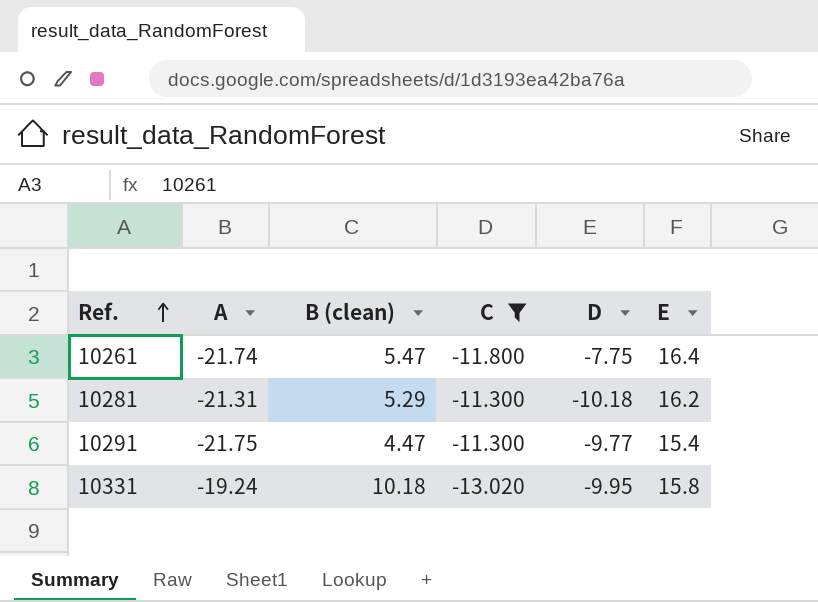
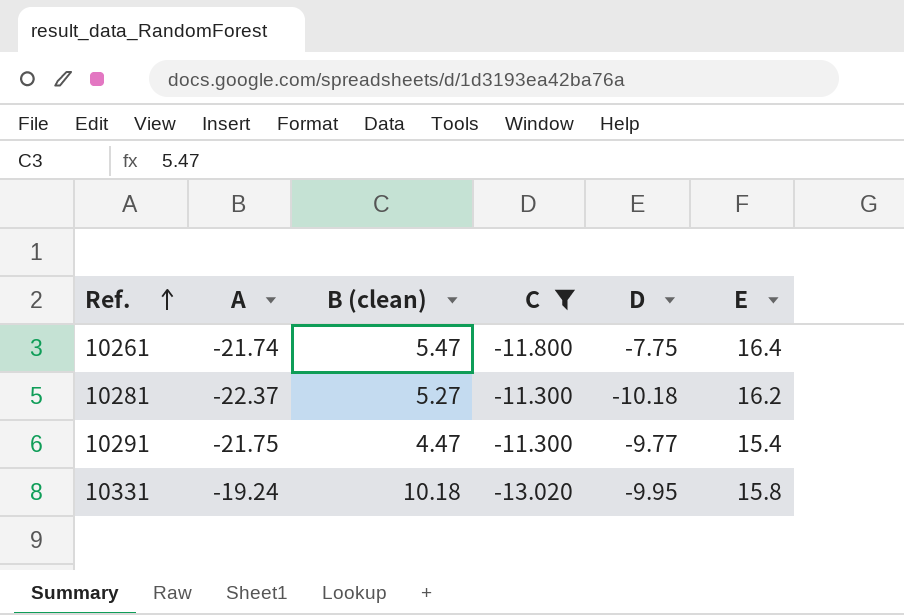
10281 | A: -21.31 -> -22.37
10281 | B (clean): 5.29 -> 5.27

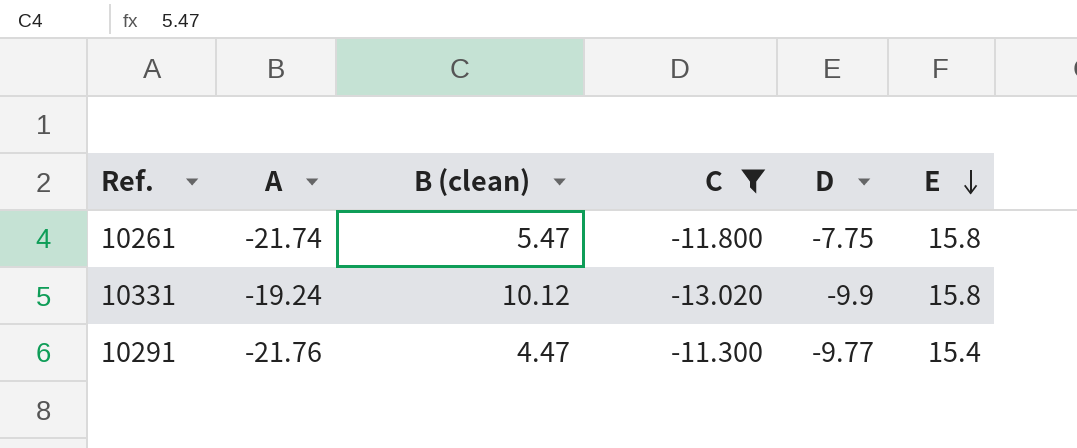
row order: Ref. ascending -> E descending
row 10281: -22.37 | 5.27 | -11.300 | -10.18 | 16.2 -> none
10261 | E: 16.4 -> 15.8
10331 | B (clean): 10.18 -> 10.12
10331 | D: -9.95 -> -9.9
10291 | A: -21.75 -> -21.76

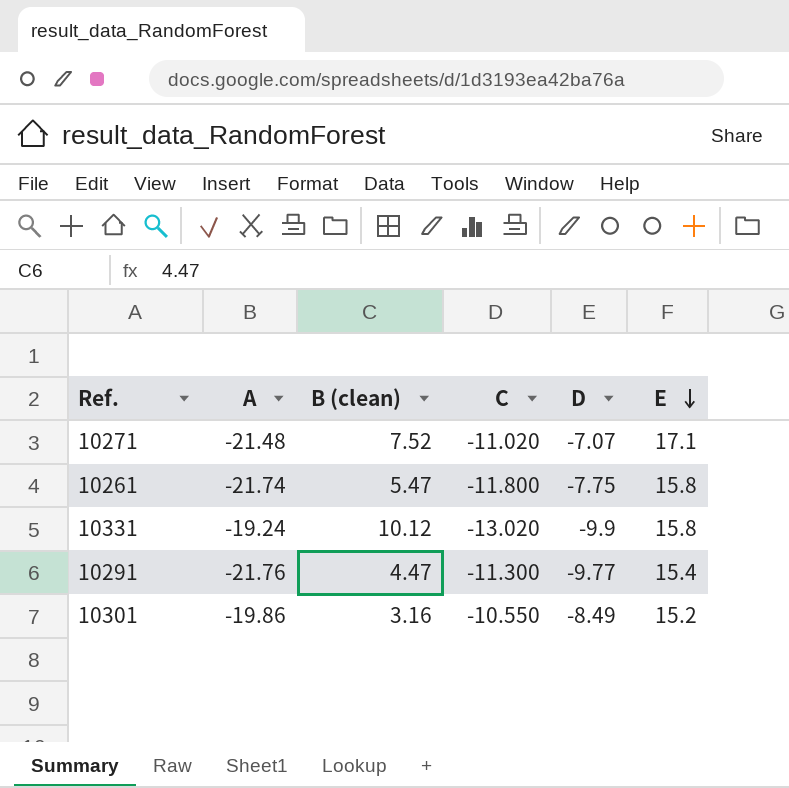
filter: C <= -11.300 -> none

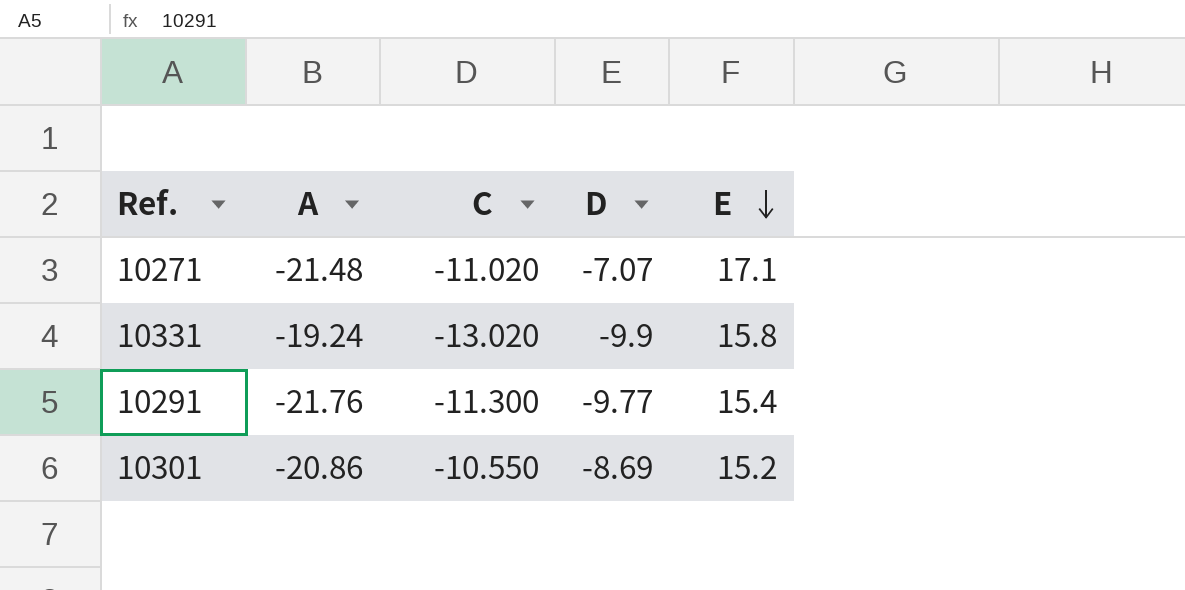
column B (clean) | position: 3 -> none
row 10261: -21.74 | 5.47 | -11.800 | -7.75 | 15.8 -> none
10301 | A: -19.86 -> -20.86
10301 | D: -8.49 -> -8.69

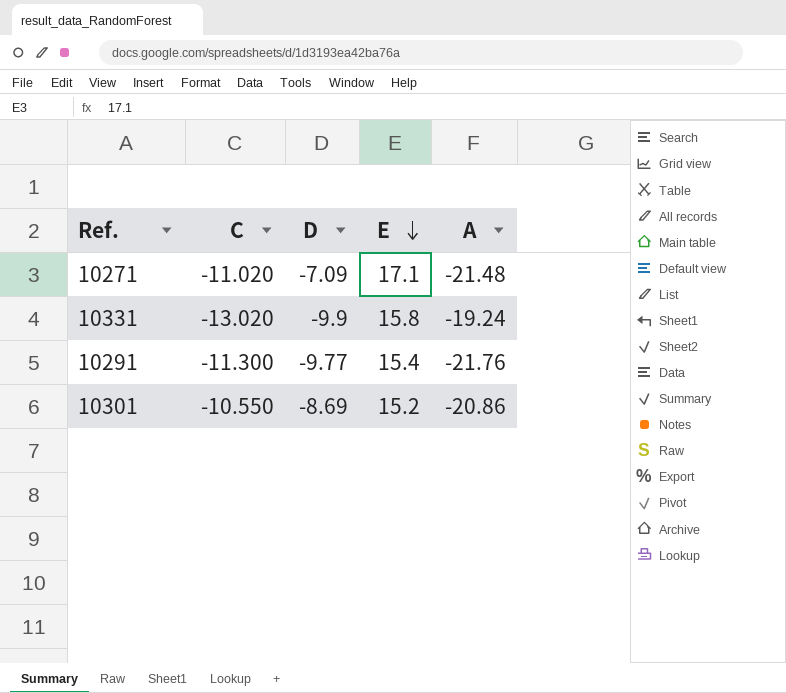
column A | position: 2 -> 5
10271 | D: -7.07 -> -7.09

